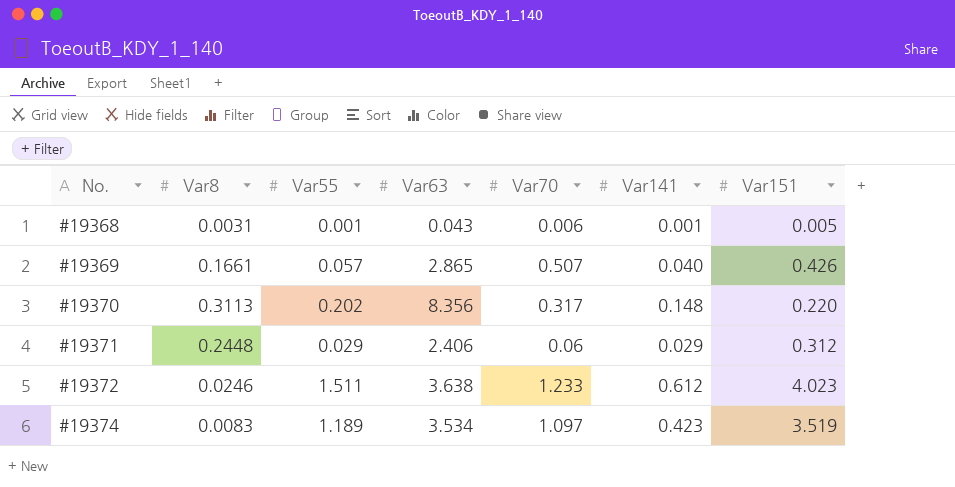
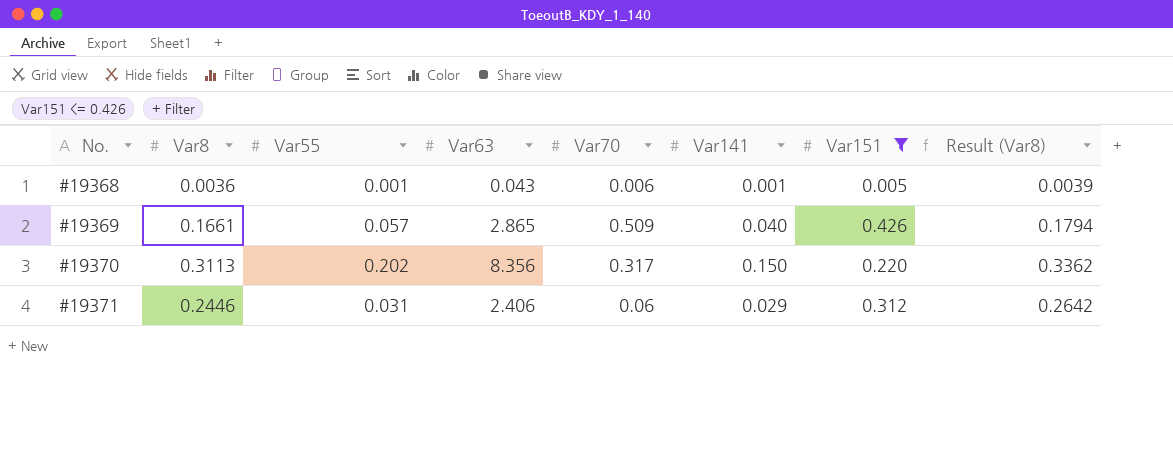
filter: none -> Var151 <= 0.426
column Result (Var8) | formula: none -> [Var8] * 1.08
#19368 | Var8: 0.0031 -> 0.0036
#19369 | Var70: 0.507 -> 0.509
#19370 | Var141: 0.148 -> 0.150
#19371 | Var8: 0.2448 -> 0.2446
#19371 | Var55: 0.029 -> 0.031

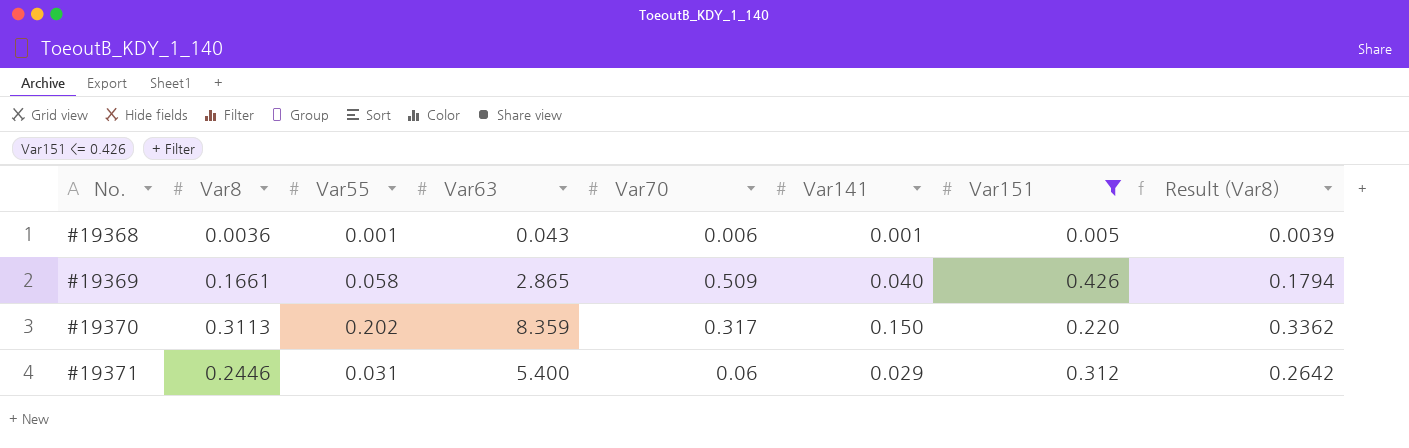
#19369 | Var55: 0.057 -> 0.058
#19370 | Var63: 8.356 -> 8.359
#19371 | Var63: 2.406 -> 5.400

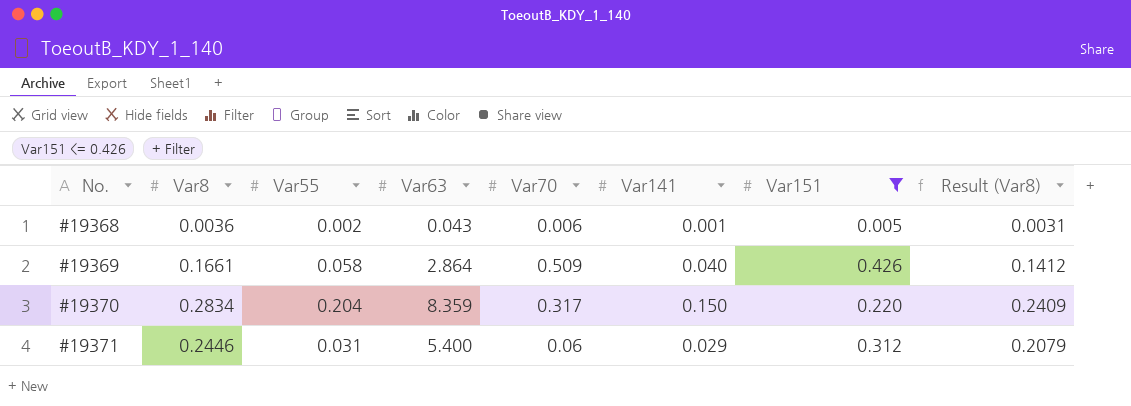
column Result (Var8) | formula: [Var8] * 1.08 -> [Var8] * 0.85
#19368 | Var55: 0.001 -> 0.002
#19369 | Var63: 2.865 -> 2.864
#19370 | Var8: 0.3113 -> 0.2834
#19370 | Var55: 0.202 -> 0.204

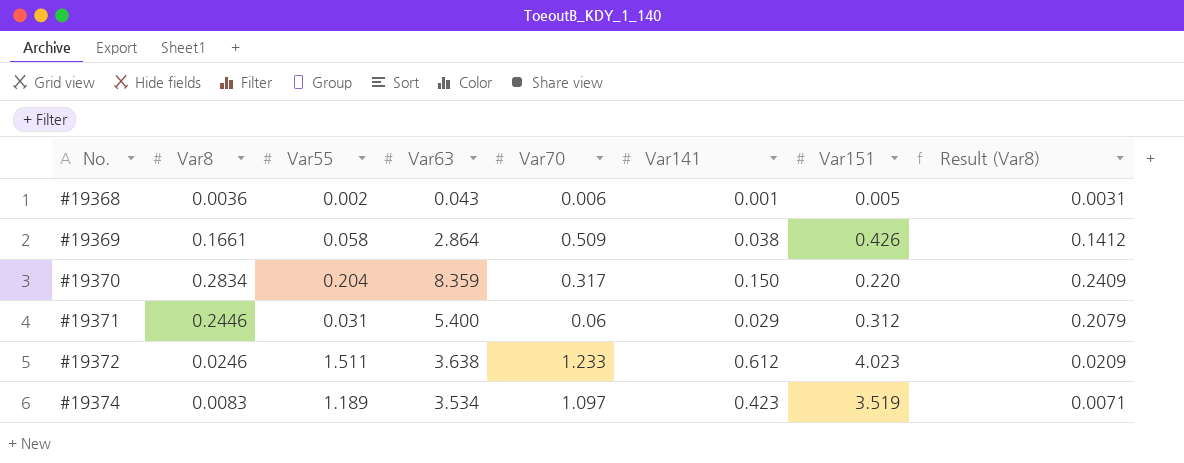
filter: Var151 <= 0.426 -> none
#19369 | Var141: 0.040 -> 0.038

